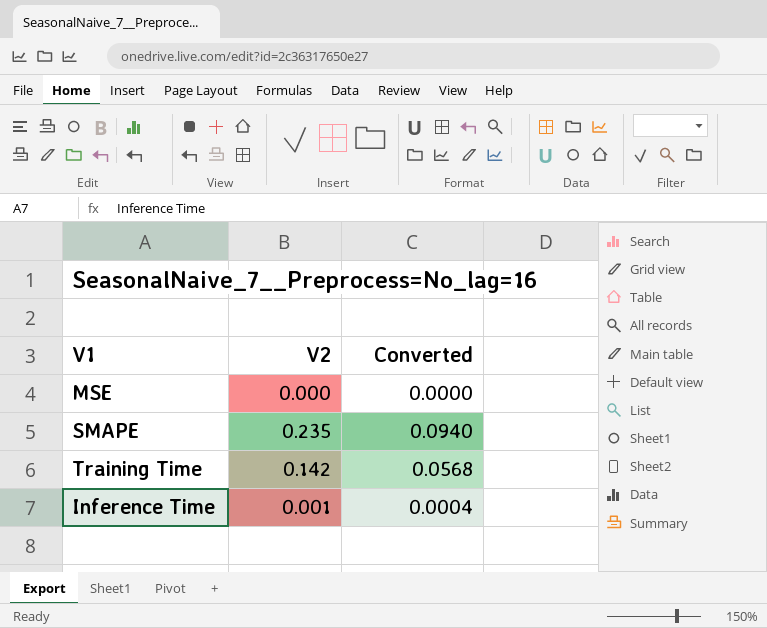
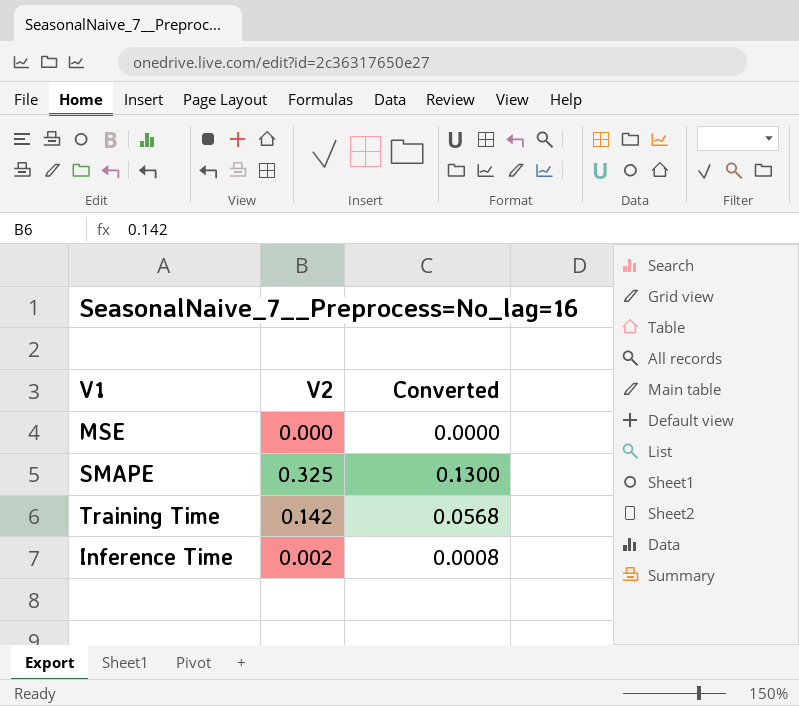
SMAPE | V2: 0.235 -> 0.325
SMAPE | Converted: 0.0940 -> 0.1300
Inference Time | V2: 0.001 -> 0.002
Inference Time | Converted: 0.0004 -> 0.0008

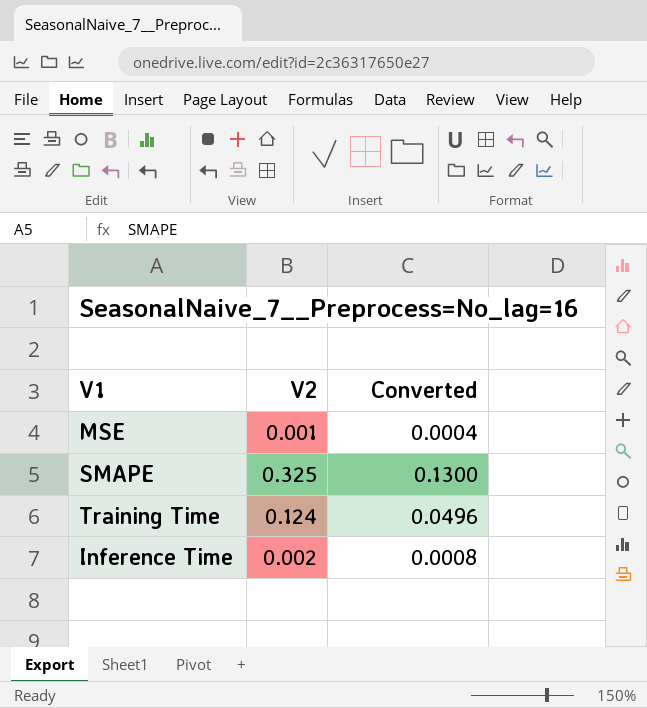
MSE | V2: 0.000 -> 0.001
MSE | Converted: 0.0000 -> 0.0004
Training Time | V2: 0.142 -> 0.124
Training Time | Converted: 0.0568 -> 0.0496

